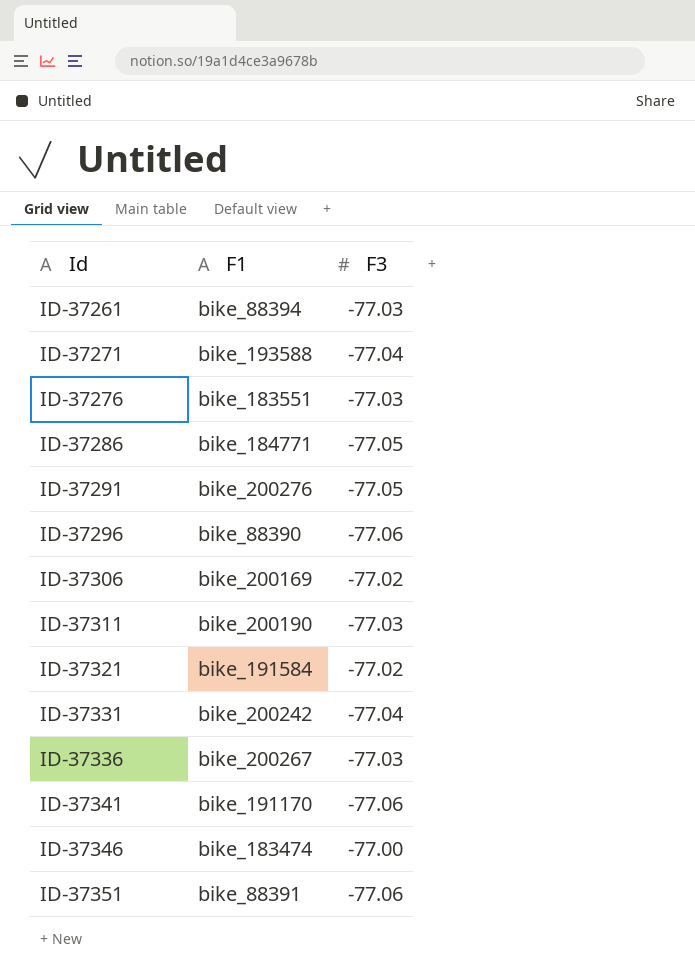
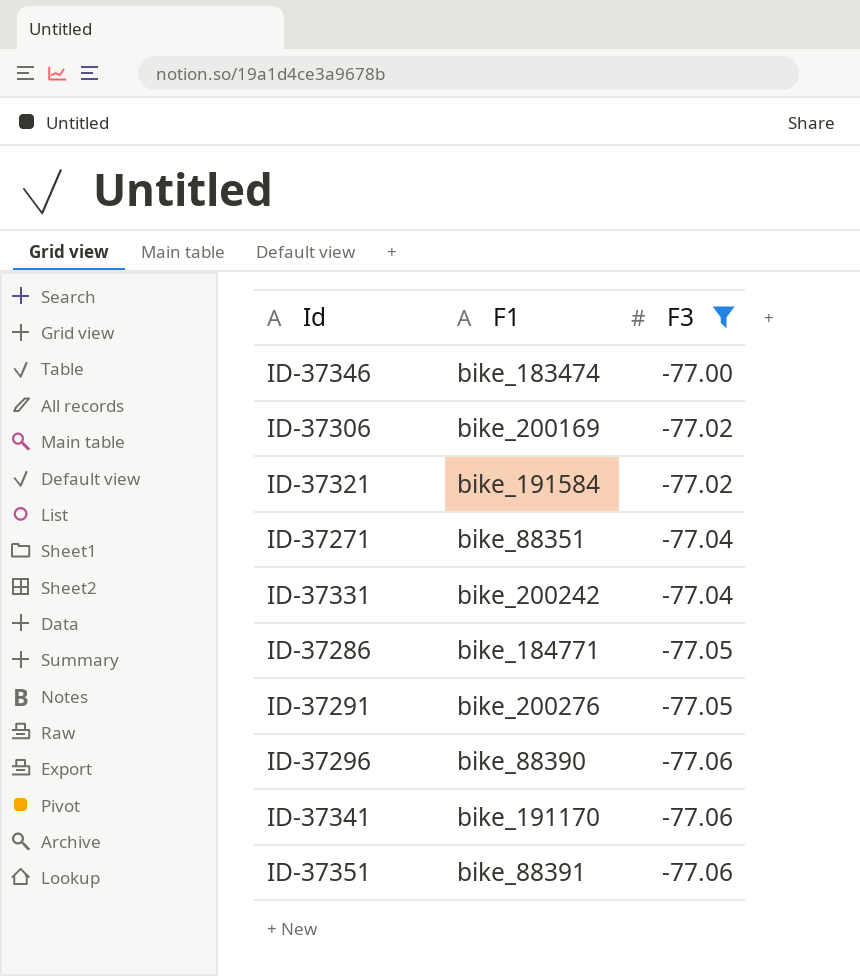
filter: none -> F3 != -77.03
row order: Id ascending -> F3 descending
ID-37271 | F1: bike_193588 -> bike_88351

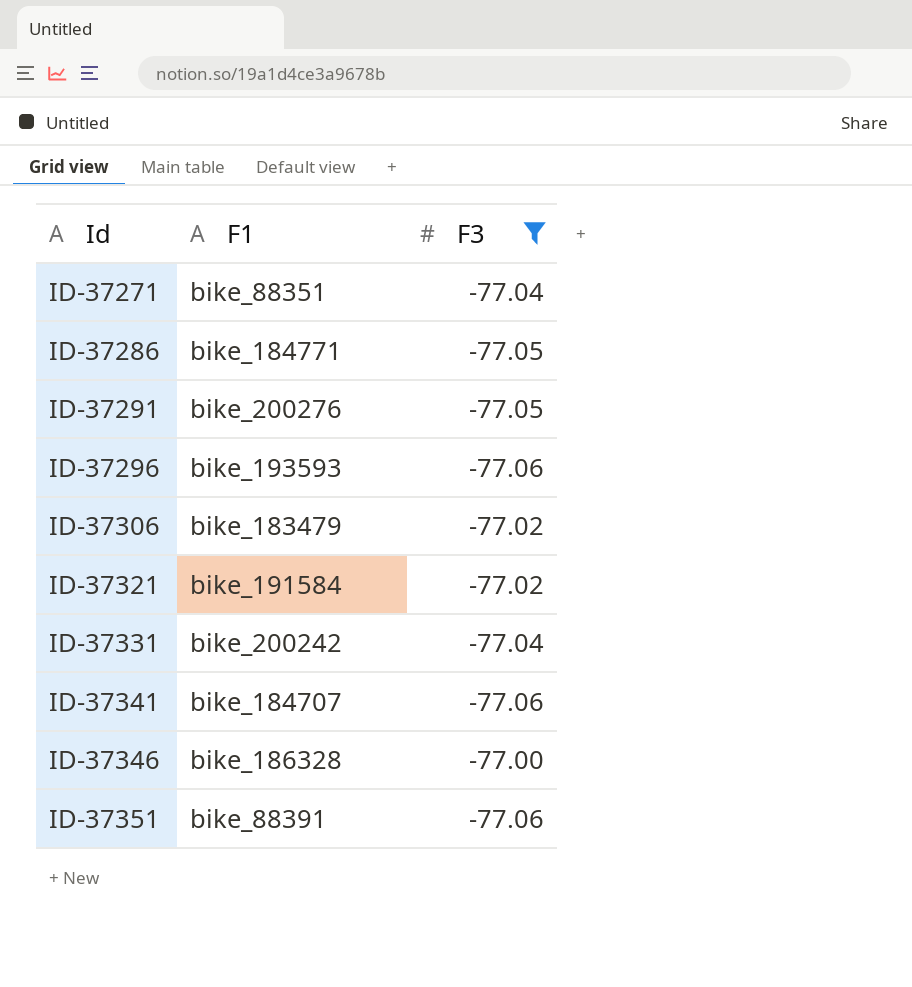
row order: F3 descending -> Id ascending
ID-37296 | F1: bike_88390 -> bike_193593
ID-37306 | F1: bike_200169 -> bike_183479
ID-37341 | F1: bike_191170 -> bike_184707
ID-37346 | F1: bike_183474 -> bike_186328

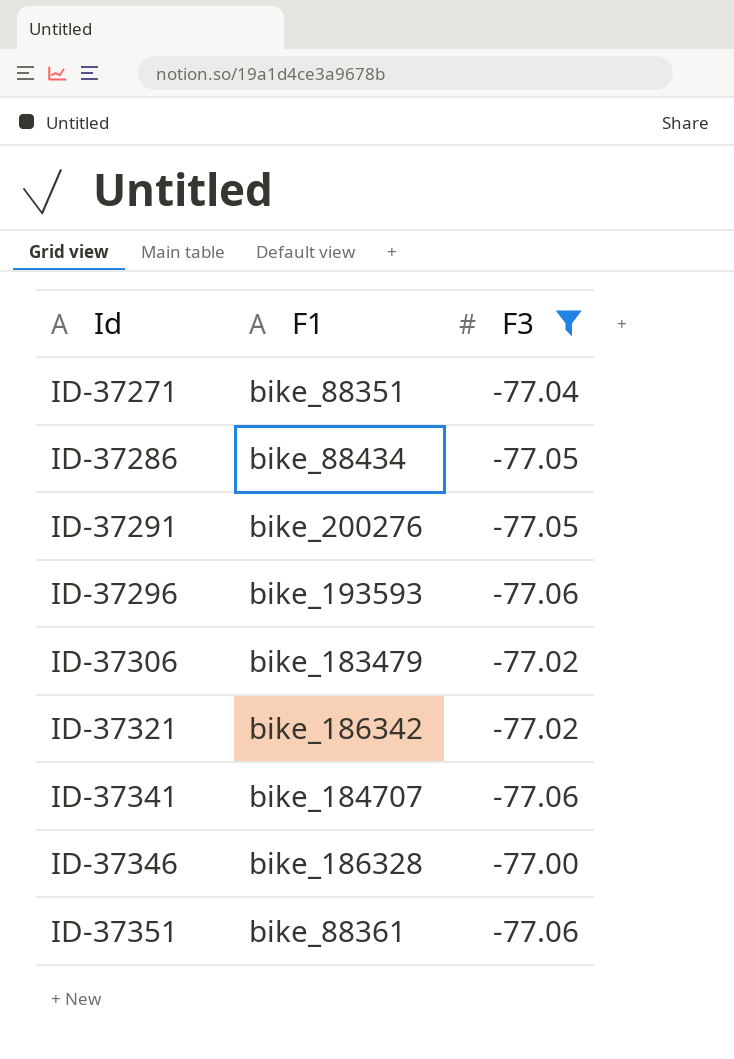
row ID-37331: bike_200242 | -77.04 -> none
ID-37286 | F1: bike_184771 -> bike_88434
ID-37321 | F1: bike_191584 -> bike_186342
ID-37351 | F1: bike_88391 -> bike_88361

